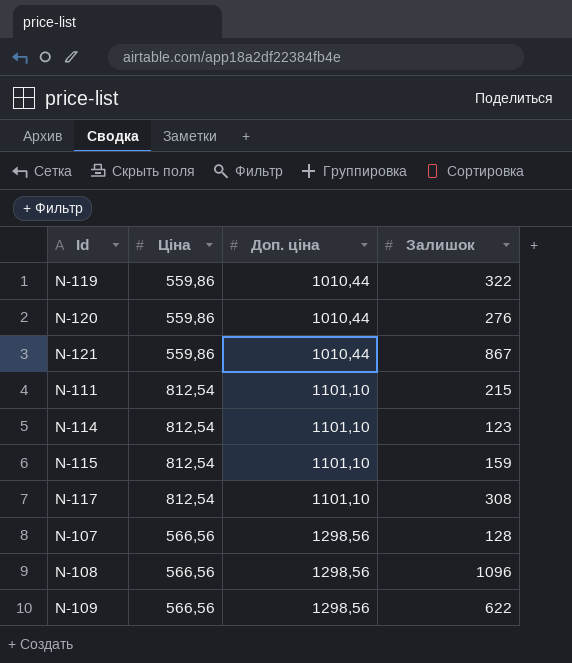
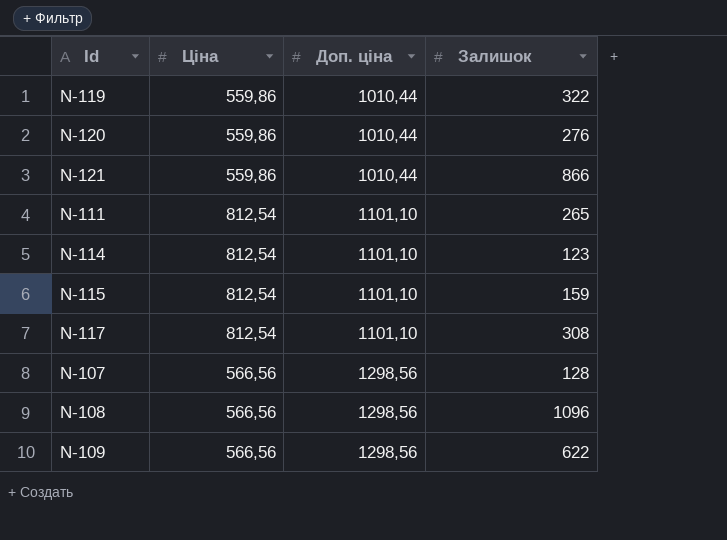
N-121 | Залишок: 867 -> 866
N-111 | Залишок: 215 -> 265

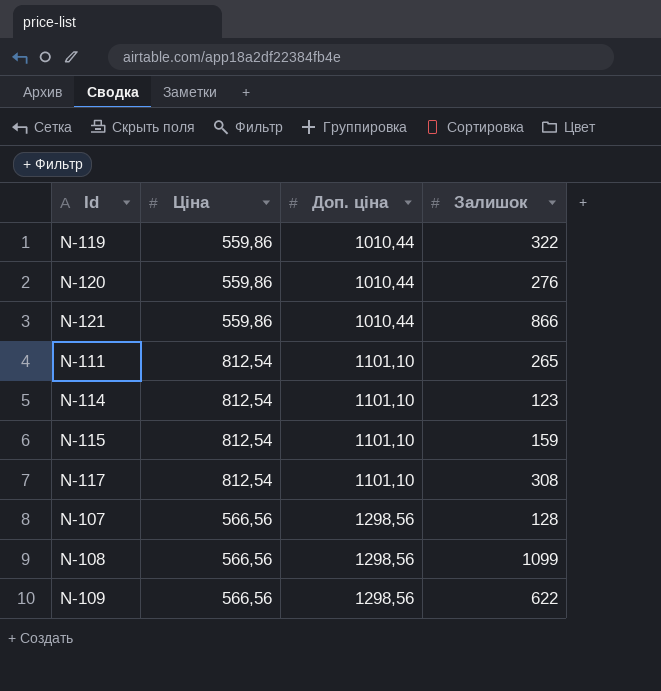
N-108 | Залишок: 1096 -> 1099

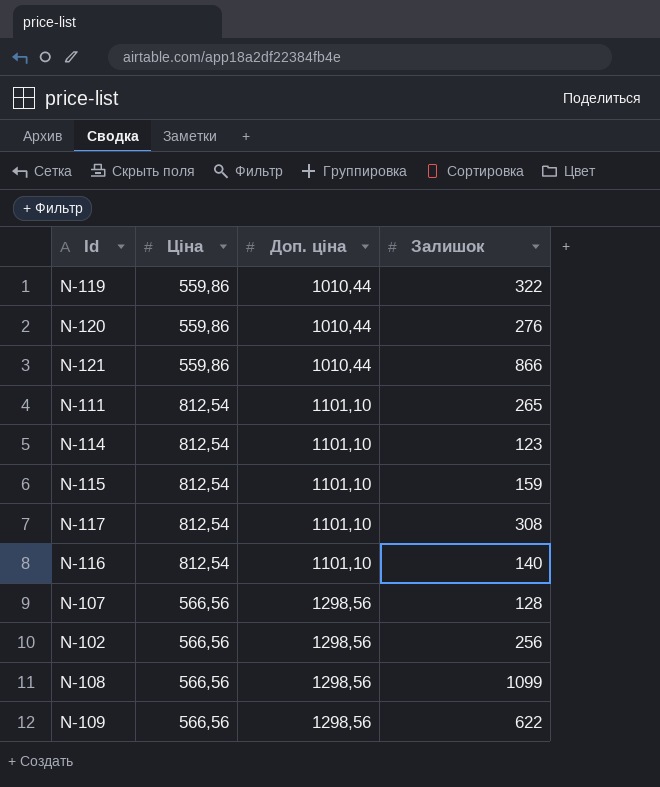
row N-116: none -> 812,54 | 1101,10 | 140
row N-102: none -> 566,56 | 1298,56 | 256

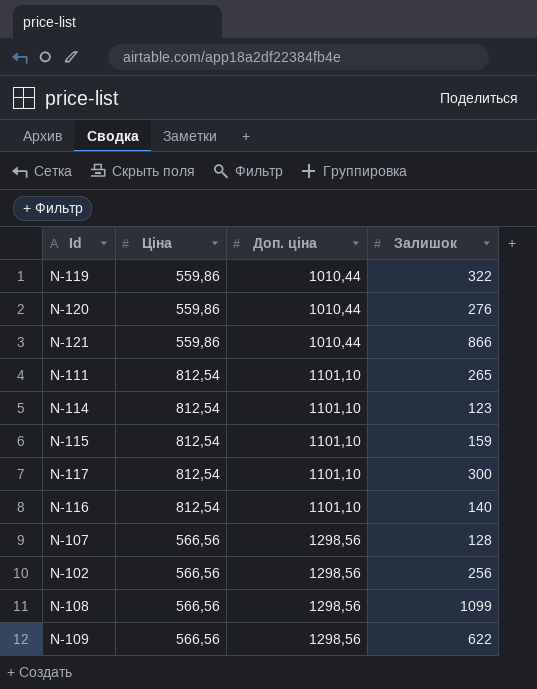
N-117 | Залишок: 308 -> 300

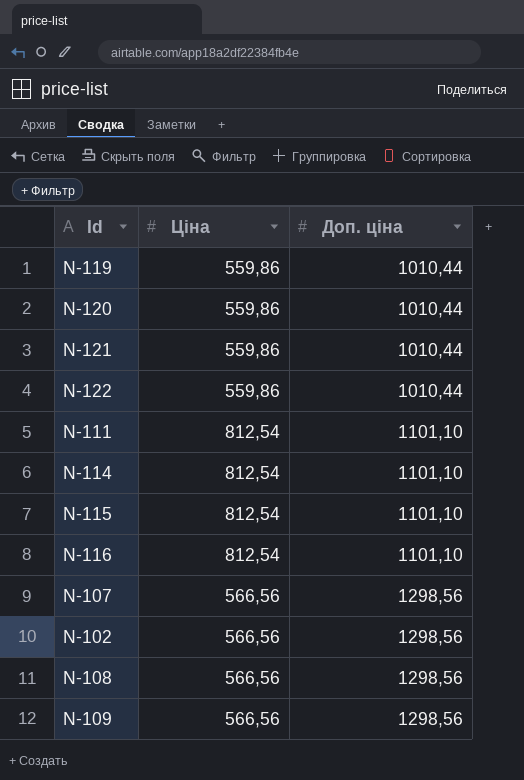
column Залишок | position: 4 -> none
row N-117: 812,54 | 1101,10 | 300 -> none
row N-122: none -> 559,86 | 1010,44

